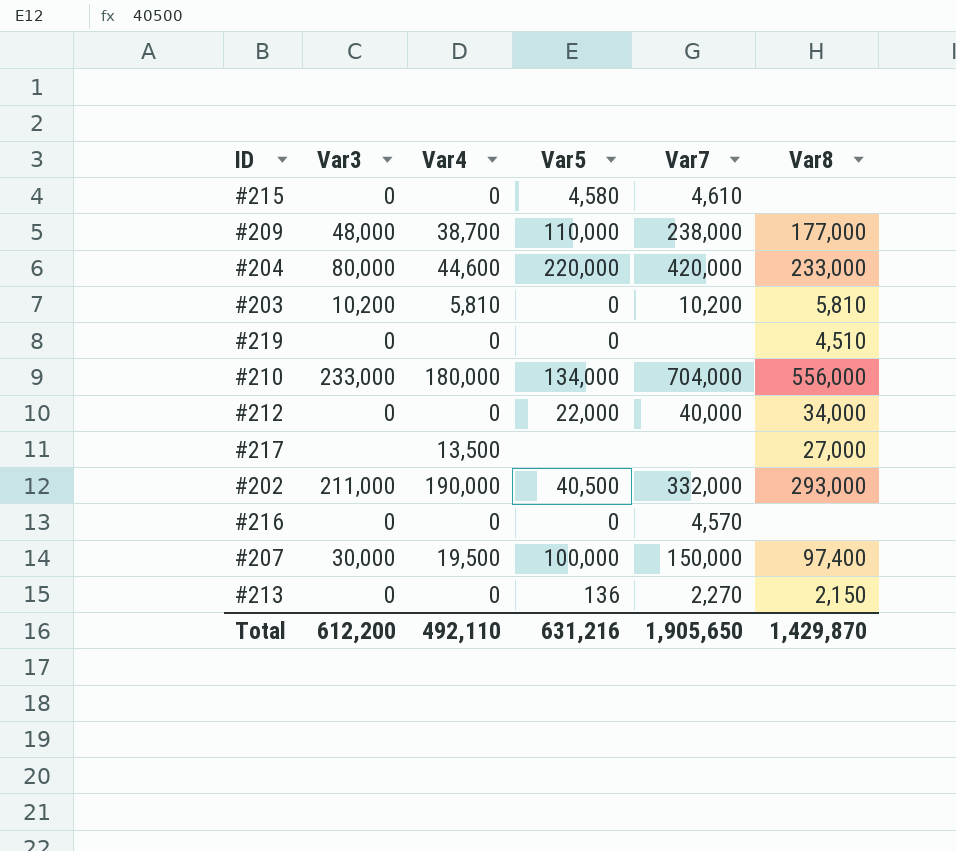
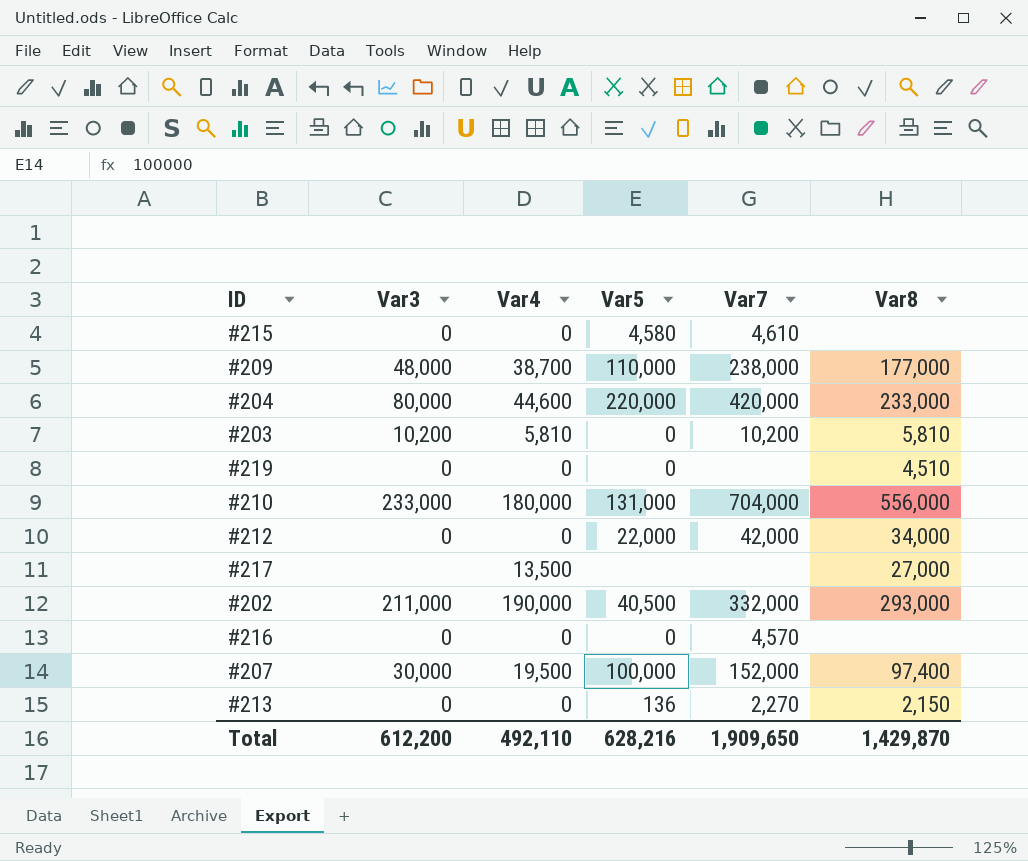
#210 | Var5: 134,000 -> 131,000
#212 | Var7: 40,000 -> 42,000
#207 | Var7: 150,000 -> 152,000
Total | Var5: 631,216 -> 628,216
Total | Var7: 1,905,650 -> 1,909,650

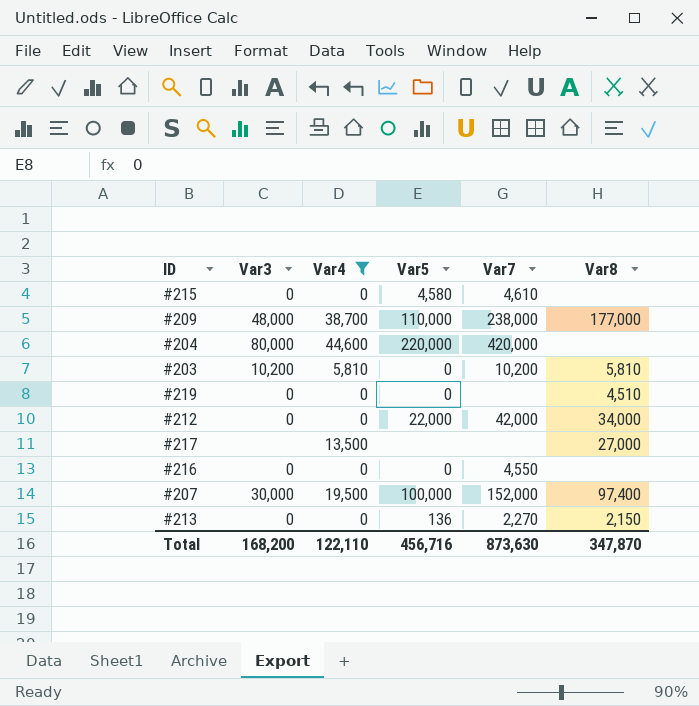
filter: none -> Var4 <= 44,600
#204 | Var8: 233,000 -> none
#216 | Var7: 4,570 -> 4,550
Total | Var3: 612,200 -> 168,200
Total | Var4: 492,110 -> 122,110
Total | Var5: 628,216 -> 456,716
Total | Var7: 1,909,650 -> 873,630
Total | Var8: 1,429,870 -> 347,870

